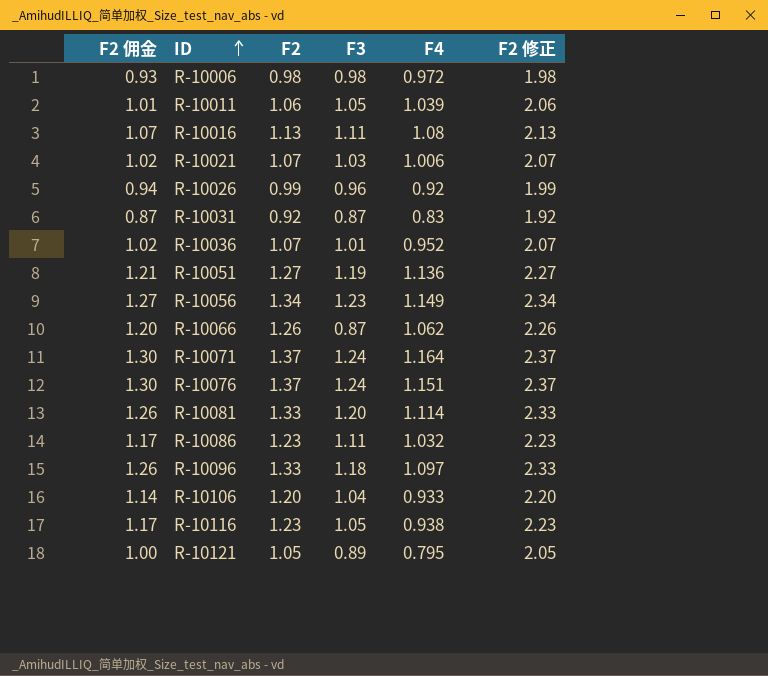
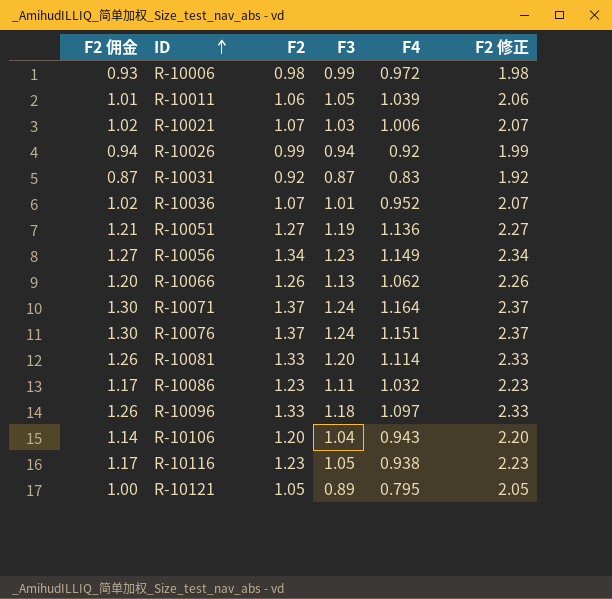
row R-10016: 1.07 | 1.13 | 1.11 | 1.08 | 2.13 -> none
R-10006 | F3: 0.98 -> 0.99
R-10026 | F3: 0.96 -> 0.94
R-10066 | F3: 0.87 -> 1.13
R-10106 | F4: 0.933 -> 0.943

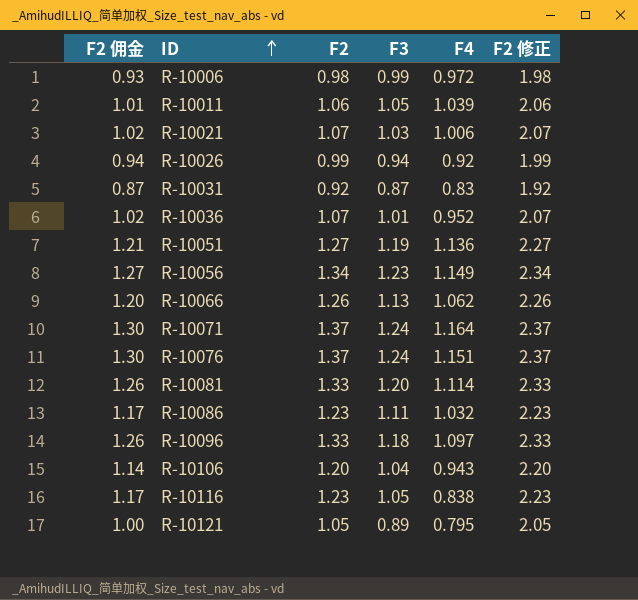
R-10116 | F4: 0.938 -> 0.838

